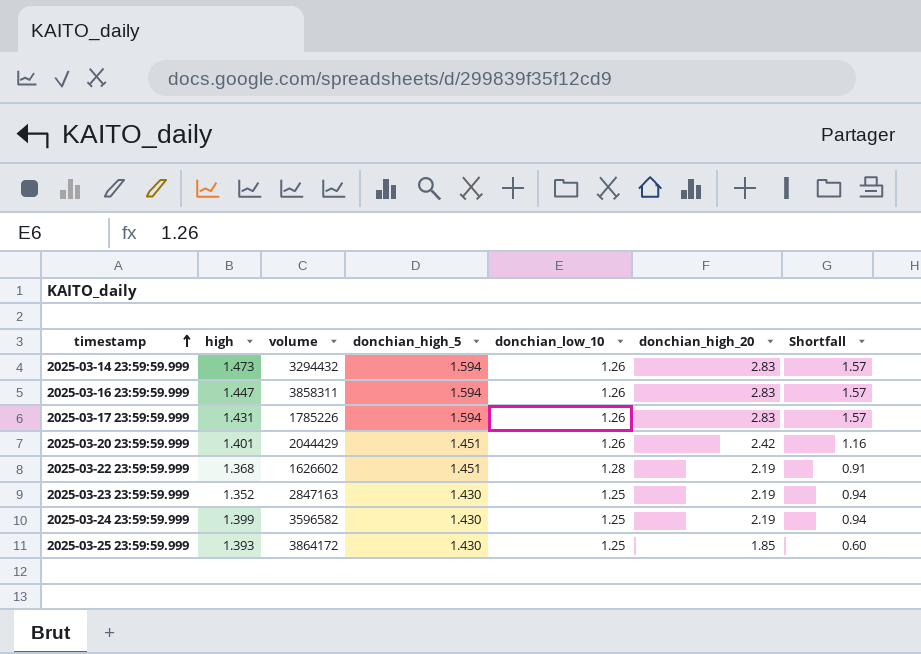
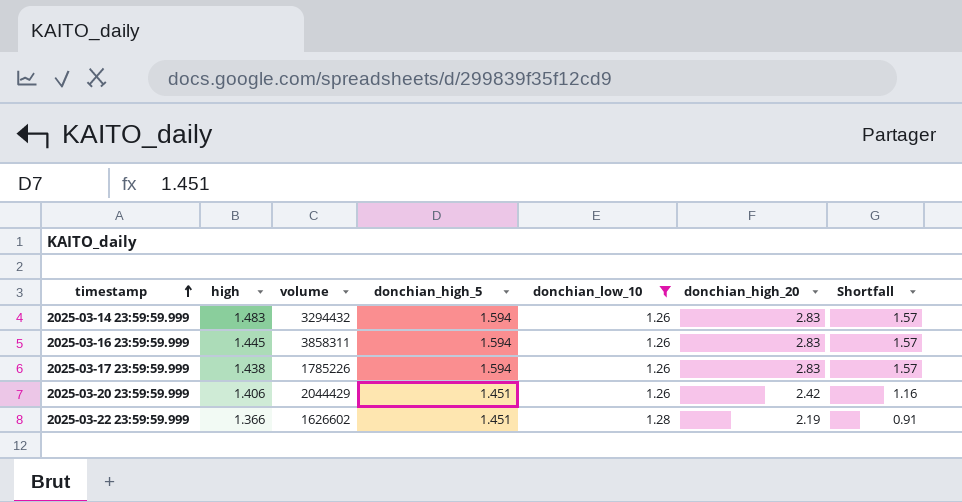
filter: none -> donchian_low_10 != 1.25
2025-03-14 23:59:59.999 | high: 1.473 -> 1.483
2025-03-16 23:59:59.999 | high: 1.447 -> 1.445
2025-03-17 23:59:59.999 | high: 1.431 -> 1.438
2025-03-20 23:59:59.999 | high: 1.401 -> 1.406
2025-03-22 23:59:59.999 | high: 1.368 -> 1.366

